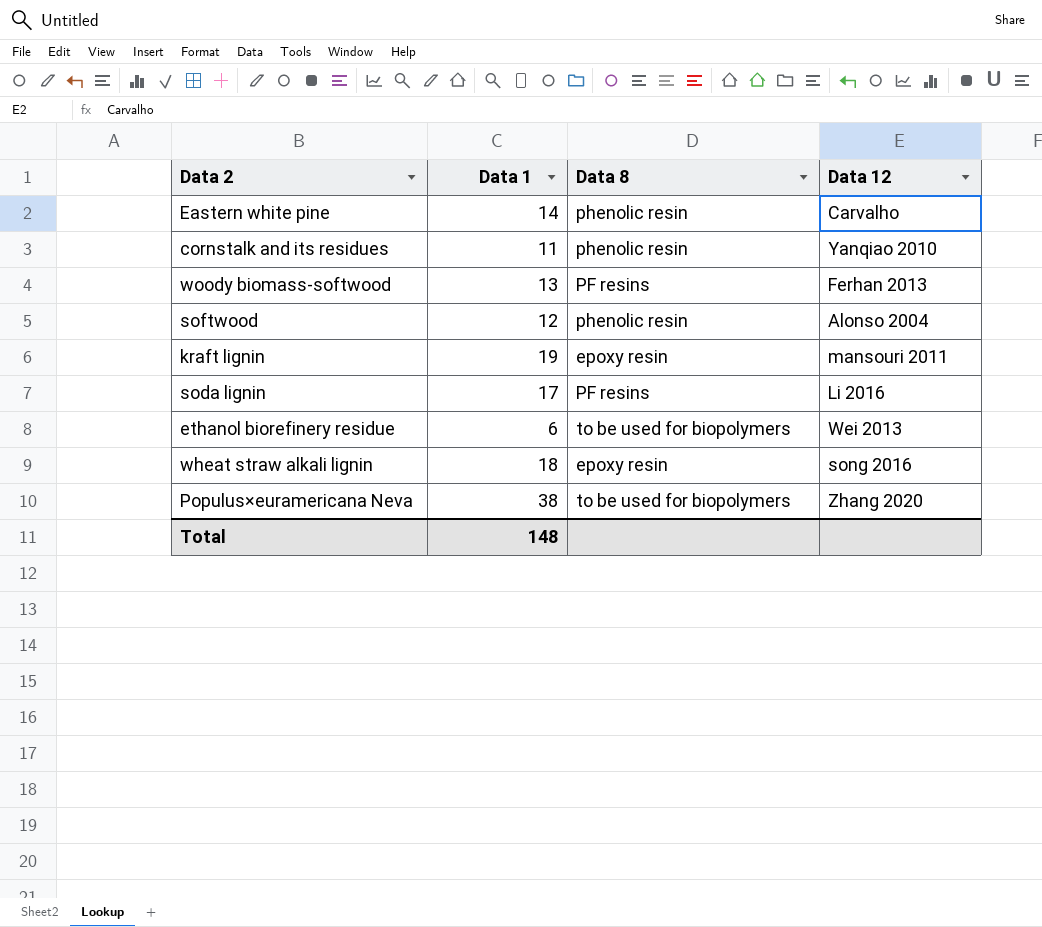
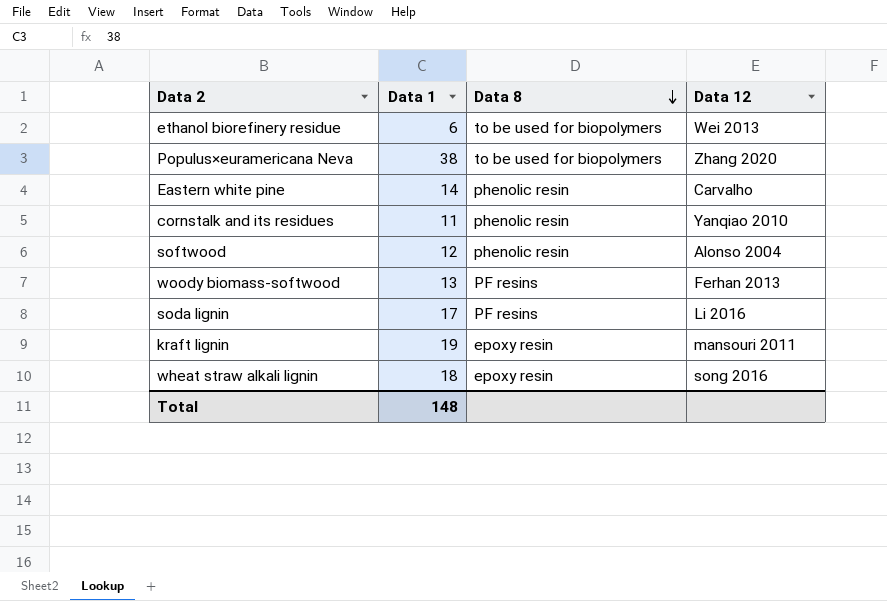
row order: none -> Data 8 descending

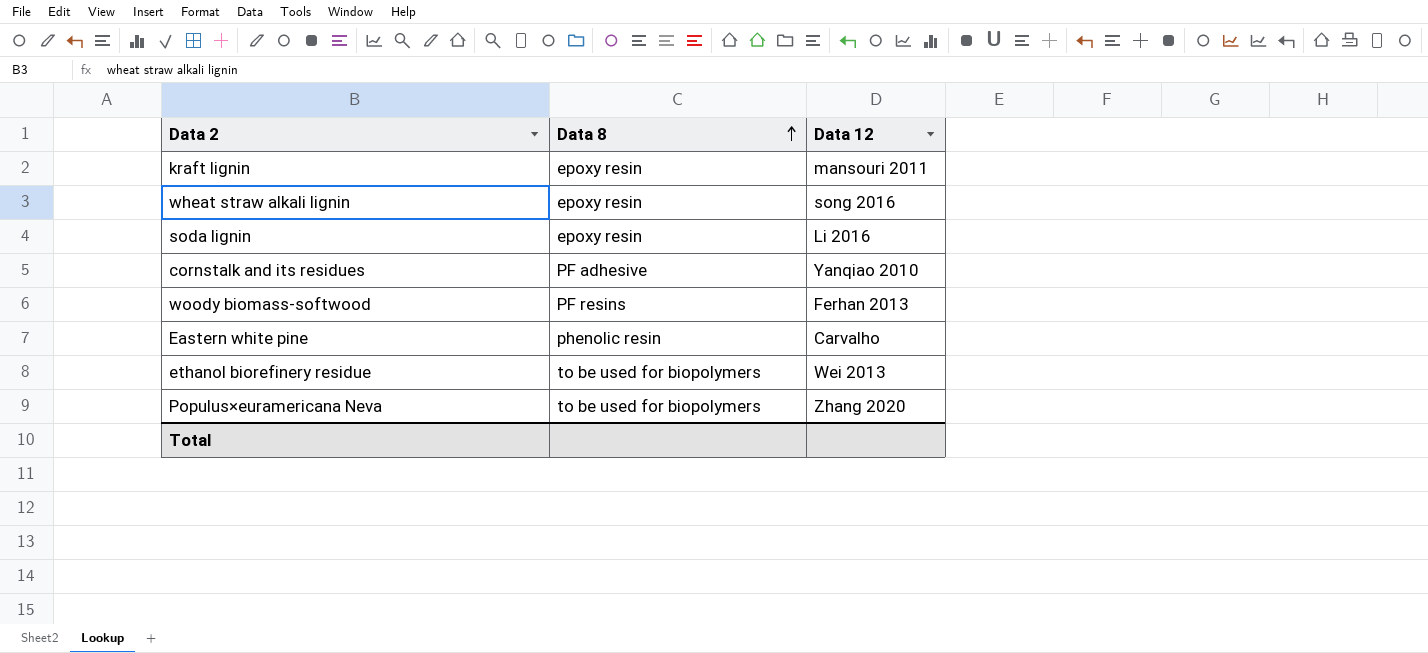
row order: Data 8 descending -> Data 8 ascending
column Data 1 | position: 2 -> none
row softwood: 12 | phenolic resin | Alonso 2004 -> none
soda lignin | Data 8: PF resins -> epoxy resin
cornstalk and its residues | Data 8: phenolic resin -> PF adhesive

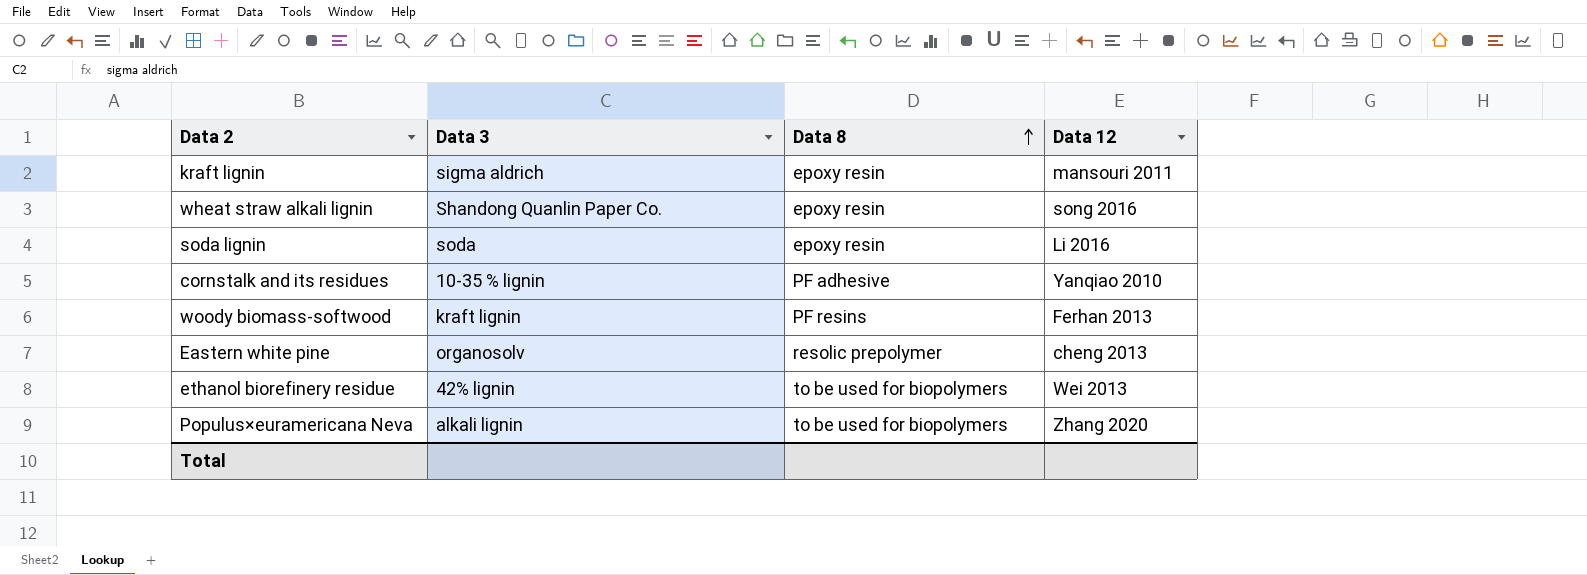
column Data 3 | position: none -> 2
Eastern white pine | Data 8: phenolic resin -> resolic prepolymer
Eastern white pine | Data 12: Carvalho -> cheng 2013

